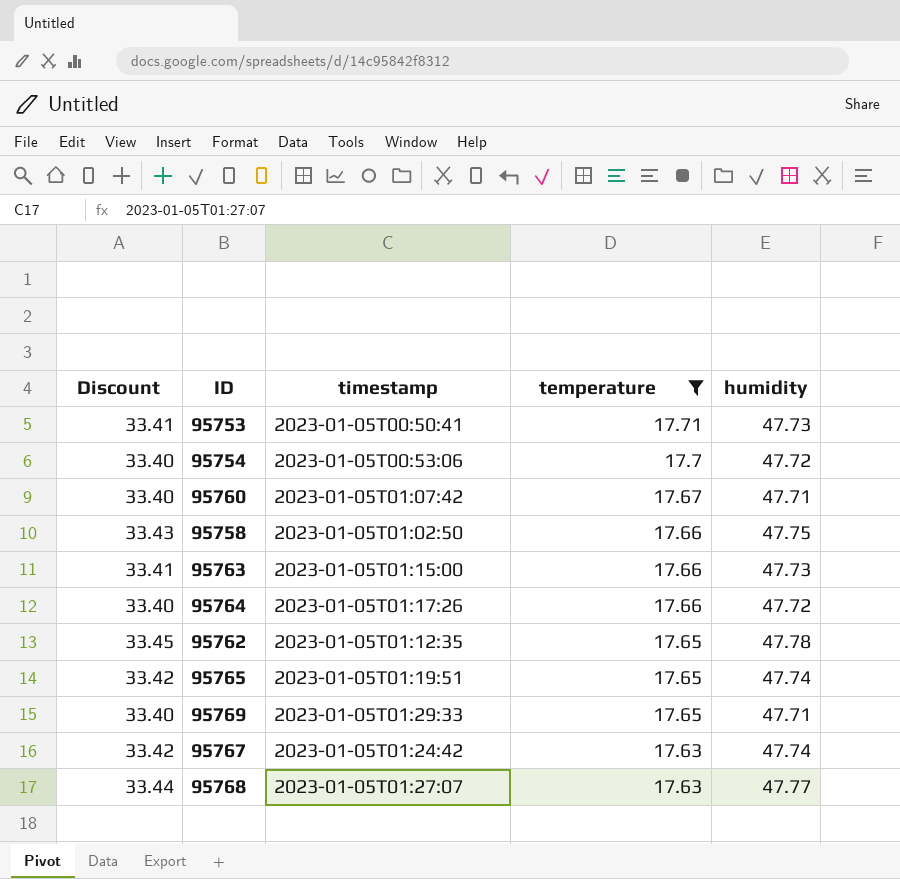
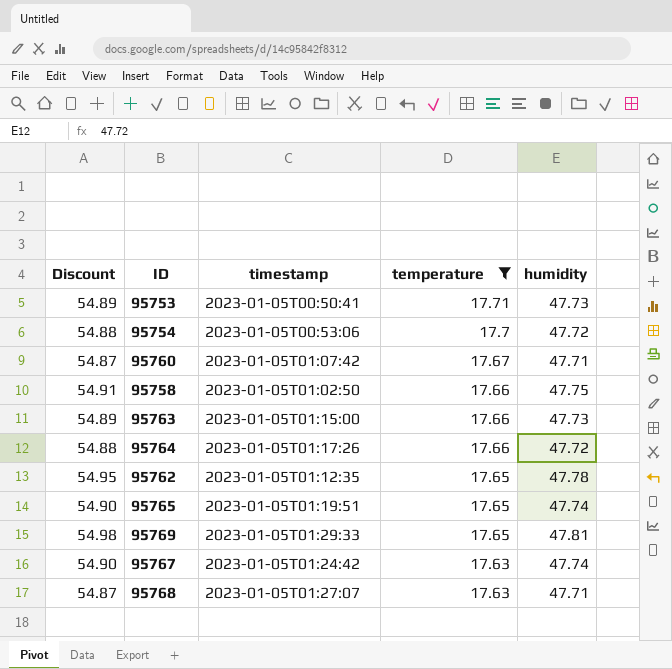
column Discount | formula: [humidity] * 0.7 -> [humidity] * 1.15
95769 | humidity: 47.71 -> 47.81
95768 | humidity: 47.77 -> 47.71

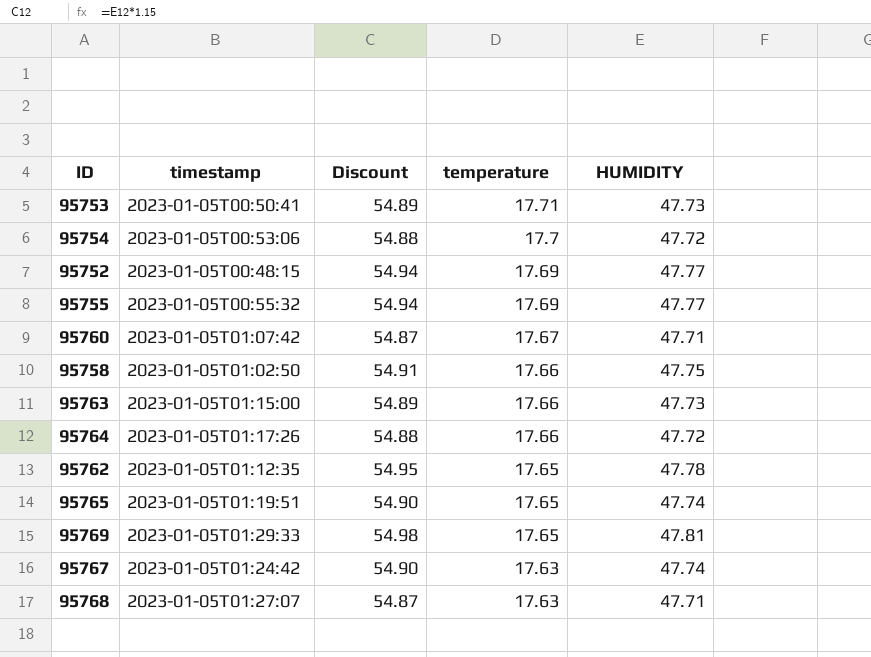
filter: temperature != 17.69 -> none
column Discount | position: 1 -> 3
column name: humidity -> HUMIDITY

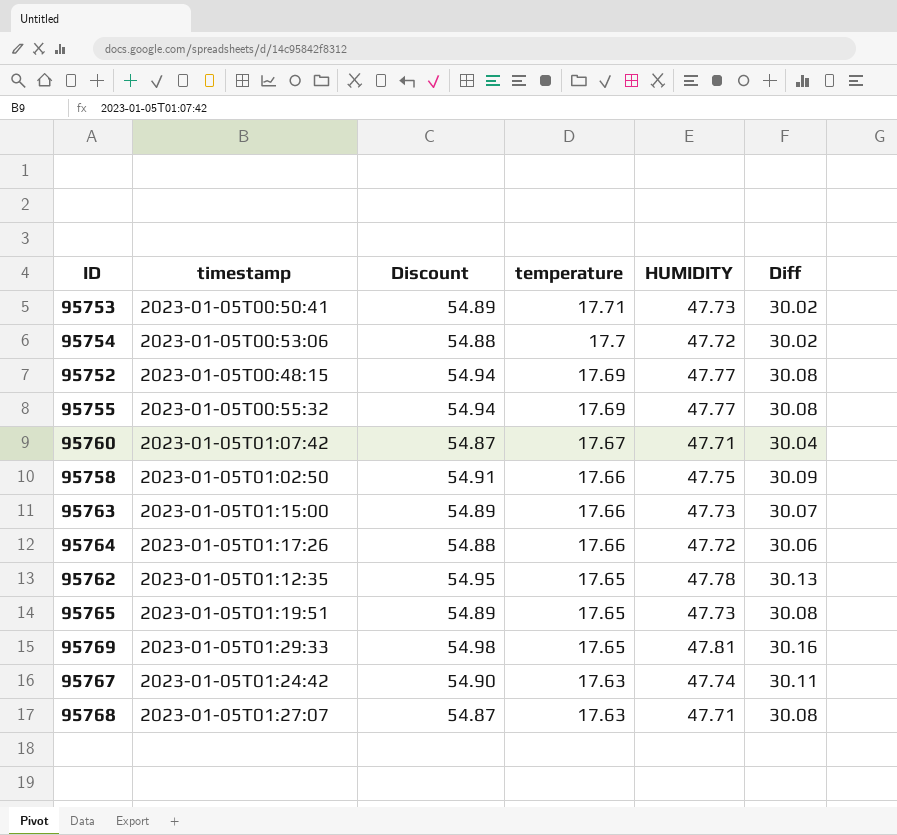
column Diff | formula: none -> [HUMIDITY] - [temperature]
95765 | Discount: 54.90 -> 54.89
95765 | HUMIDITY: 47.74 -> 47.73

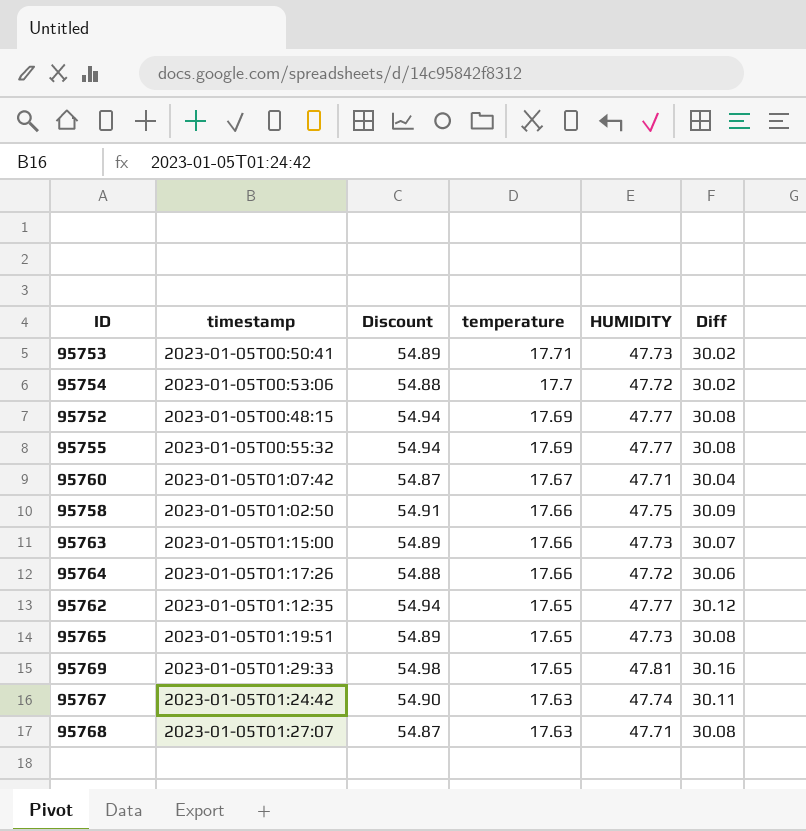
95762 | Discount: 54.95 -> 54.94
95762 | HUMIDITY: 47.78 -> 47.77
95762 | Diff: 30.13 -> 30.12

